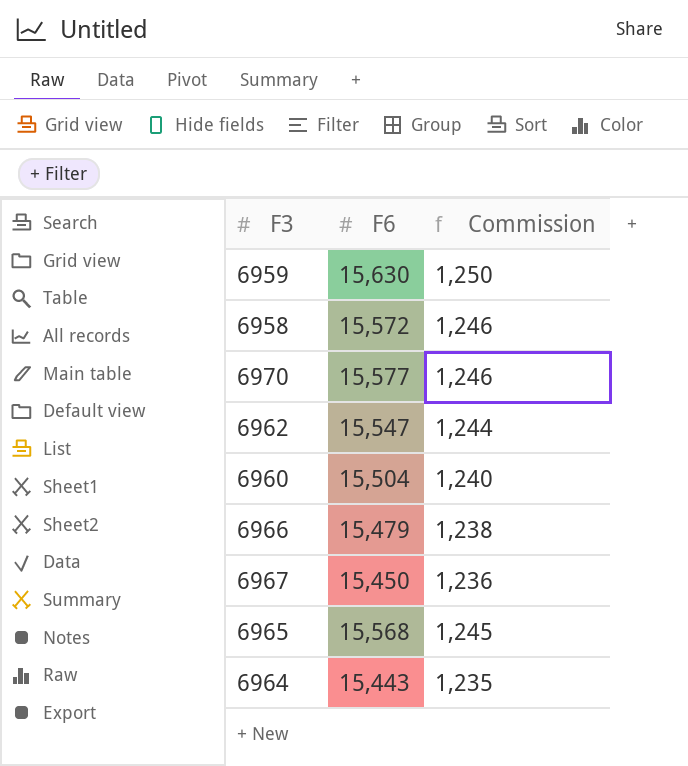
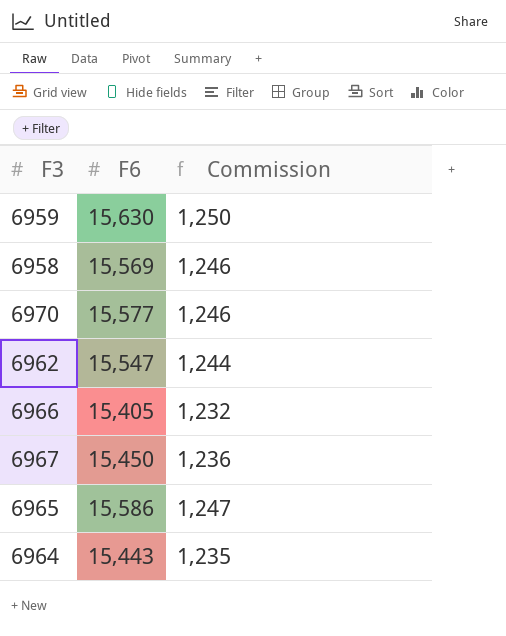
row 6960: 15,504 | 1,240 -> none
6958 | F6: 15,572 -> 15,569
6966 | F6: 15,479 -> 15,405
6966 | Commission: 1,238 -> 1,232
6965 | F6: 15,568 -> 15,586
6965 | Commission: 1,245 -> 1,247

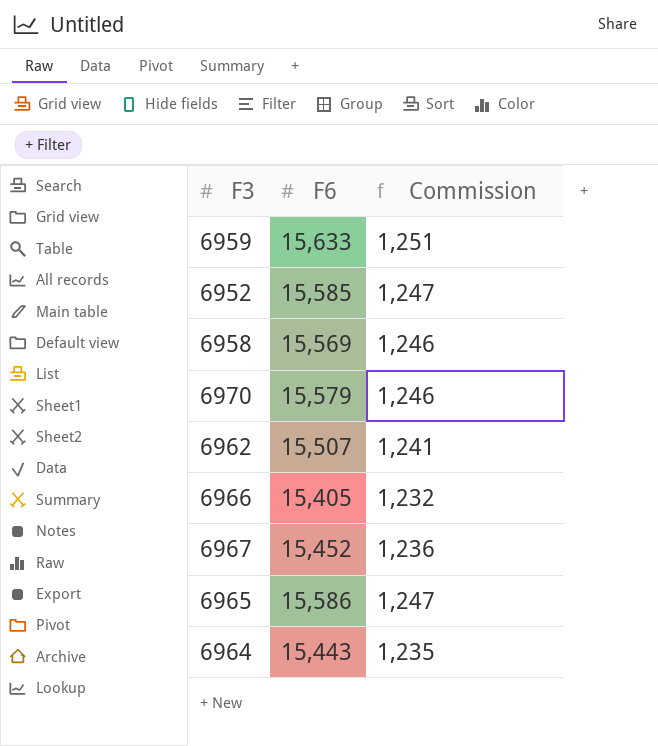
6959 | F6: 15,630 -> 15,633
6959 | Commission: 1,250 -> 1,251
row 6952: none -> 15,585 | 1,247
6970 | F6: 15,577 -> 15,579
6962 | F6: 15,547 -> 15,507
6962 | Commission: 1,244 -> 1,241
6967 | F6: 15,450 -> 15,452

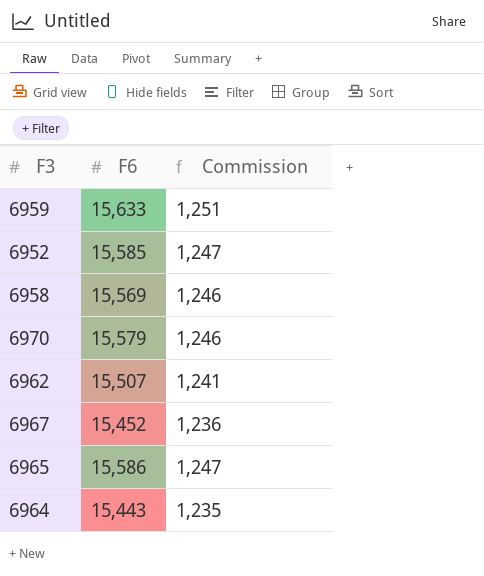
row 6966: 15,405 | 1,232 -> none

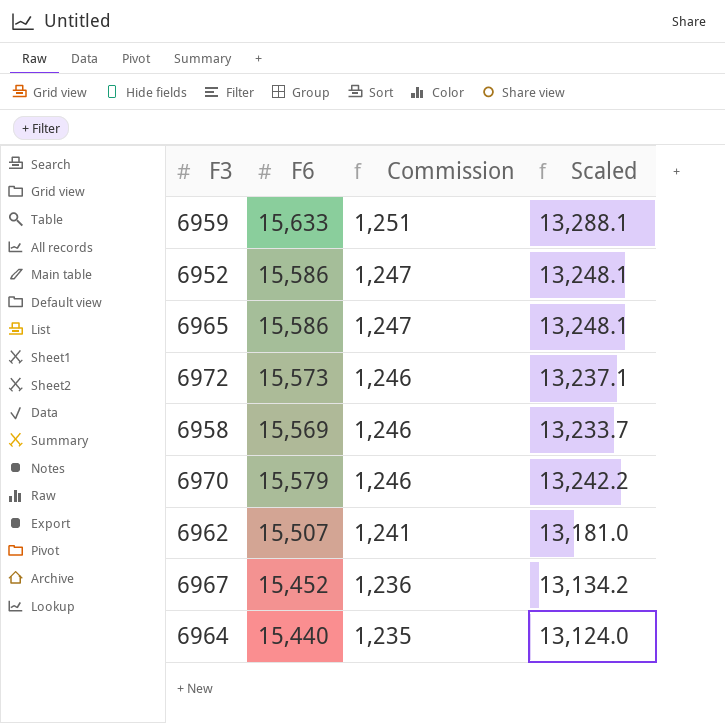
row order: none -> Commission descending
column Scaled | formula: none -> [F6] * 0.85
6952 | F6: 15,585 -> 15,586
row 6972: none -> 15,573 | 1,246 | 13,237.1
6964 | F6: 15,443 -> 15,440

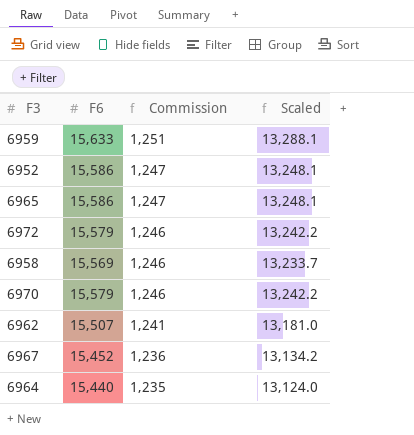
6972 | F6: 15,573 -> 15,579
6972 | Scaled: 13,237.1 -> 13,242.2

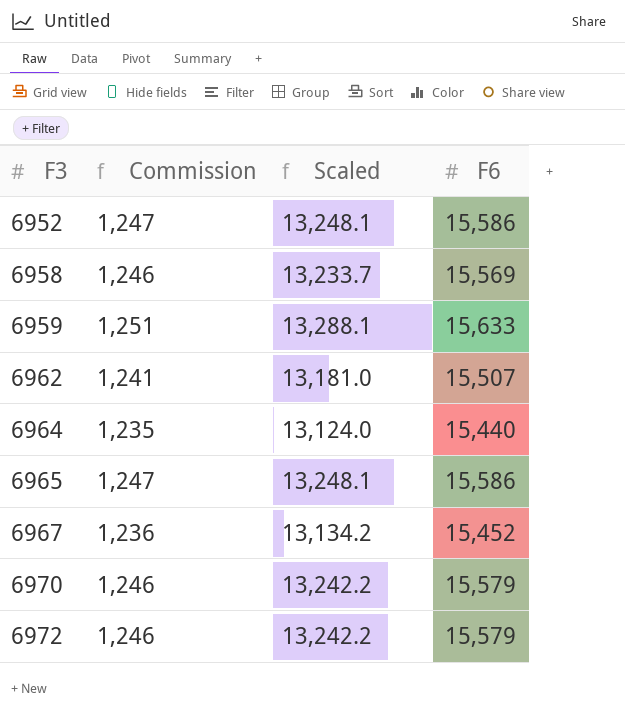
row order: Commission descending -> F3 ascending
column F6 | position: 2 -> 4

